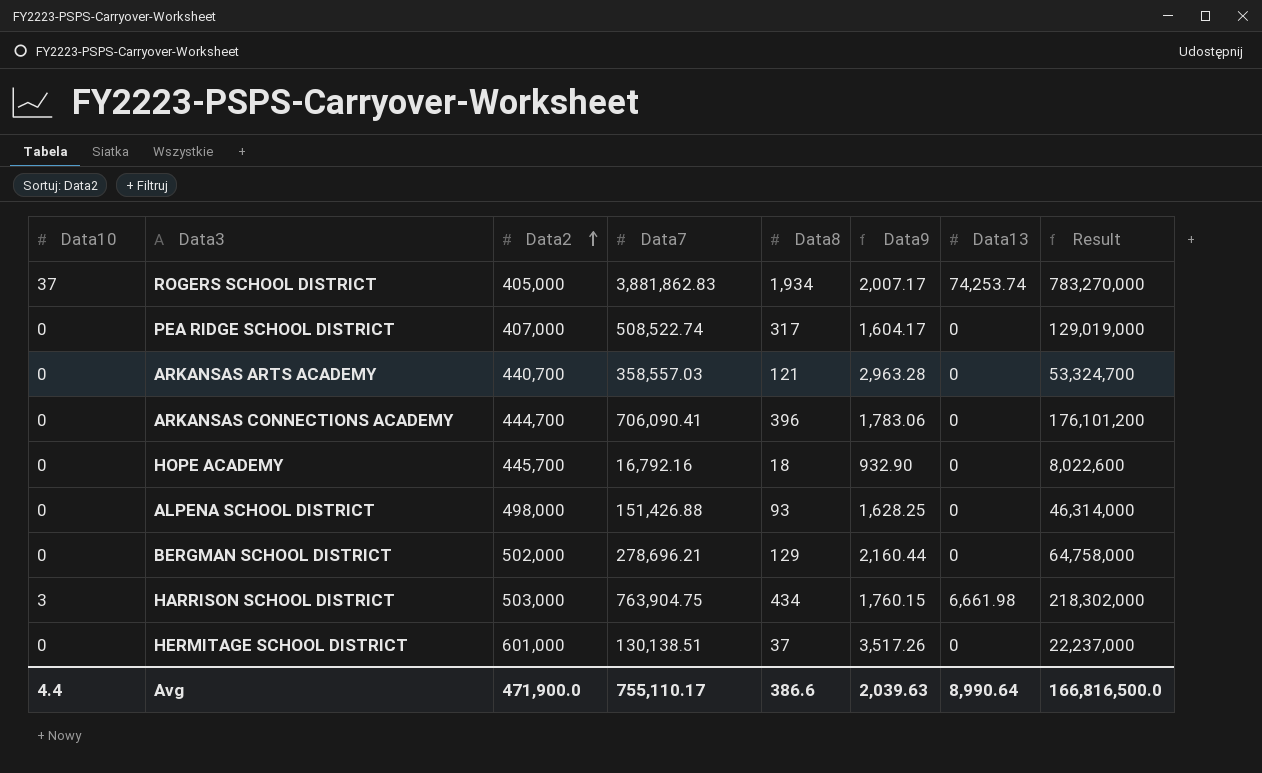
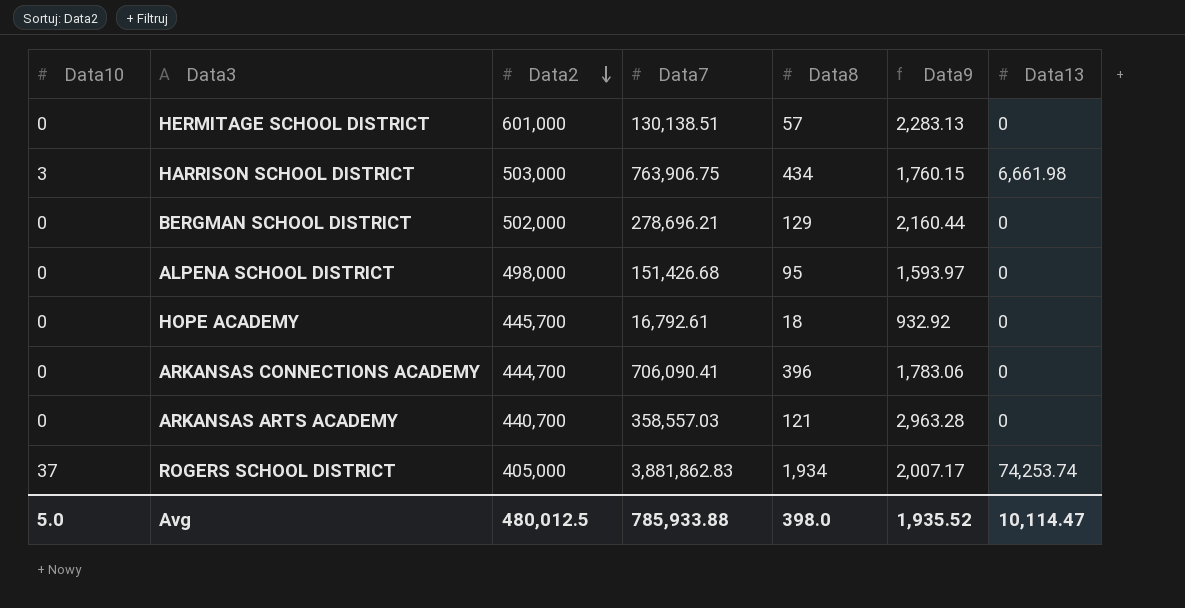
row order: Data2 ascending -> Data2 descending
column Result | formula: [Data2] * [Data8] -> none
row PEA RIDGE SCHOOL DISTRICT: 0 | 407,000 | 508,522.74 | 317 | 1,604.17 | 0 | 129,019,000 -> none
HERMITAGE SCHOOL DISTRICT | Data8: 37 -> 57
HERMITAGE SCHOOL DISTRICT | Data9: 3,517.26 -> 2,283.13
HARRISON SCHOOL DISTRICT | Data7: 763,904.75 -> 763,906.75
ALPENA SCHOOL DISTRICT | Data7: 151,426.88 -> 151,426.68
ALPENA SCHOOL DISTRICT | Data8: 93 -> 95
ALPENA SCHOOL DISTRICT | Data9: 1,628.25 -> 1,593.97
HOPE ACADEMY | Data7: 16,792.16 -> 16,792.61
HOPE ACADEMY | Data9: 932.90 -> 932.92
Avg | Data10: 4.4 -> 5.0
Avg | Data2: 471,900.0 -> 480,012.5
Avg | Data7: 755,110.17 -> 785,933.88
Avg | Data8: 386.6 -> 398.0
Avg | Data9: 2,039.63 -> 1,935.52
Avg | Data13: 8,990.64 -> 10,114.47

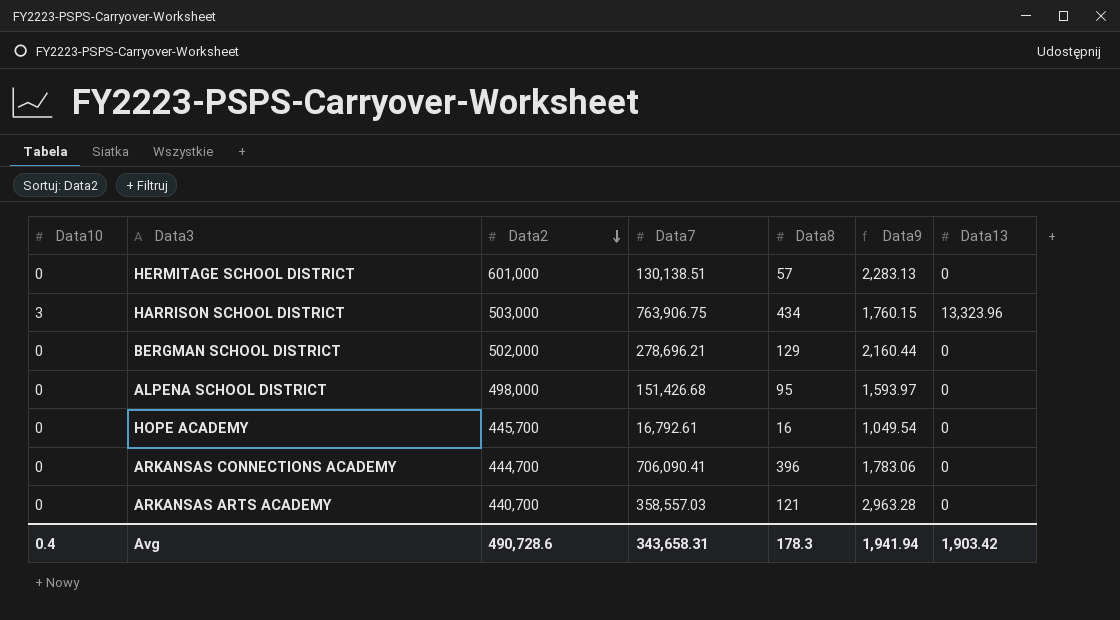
row ROGERS SCHOOL DISTRICT: 37 | 405,000 | 3,881,862.83 | 1,934 | 2,007.17 | 74,253.74 -> none
HARRISON SCHOOL DISTRICT | Data13: 6,661.98 -> 13,323.96
HOPE ACADEMY | Data8: 18 -> 16
HOPE ACADEMY | Data9: 932.92 -> 1,049.54
Avg | Data10: 5.0 -> 0.4
Avg | Data2: 480,012.5 -> 490,728.6
Avg | Data7: 785,933.88 -> 343,658.31
Avg | Data8: 398.0 -> 178.3
Avg | Data9: 1,935.52 -> 1,941.94
Avg | Data13: 10,114.47 -> 1,903.42

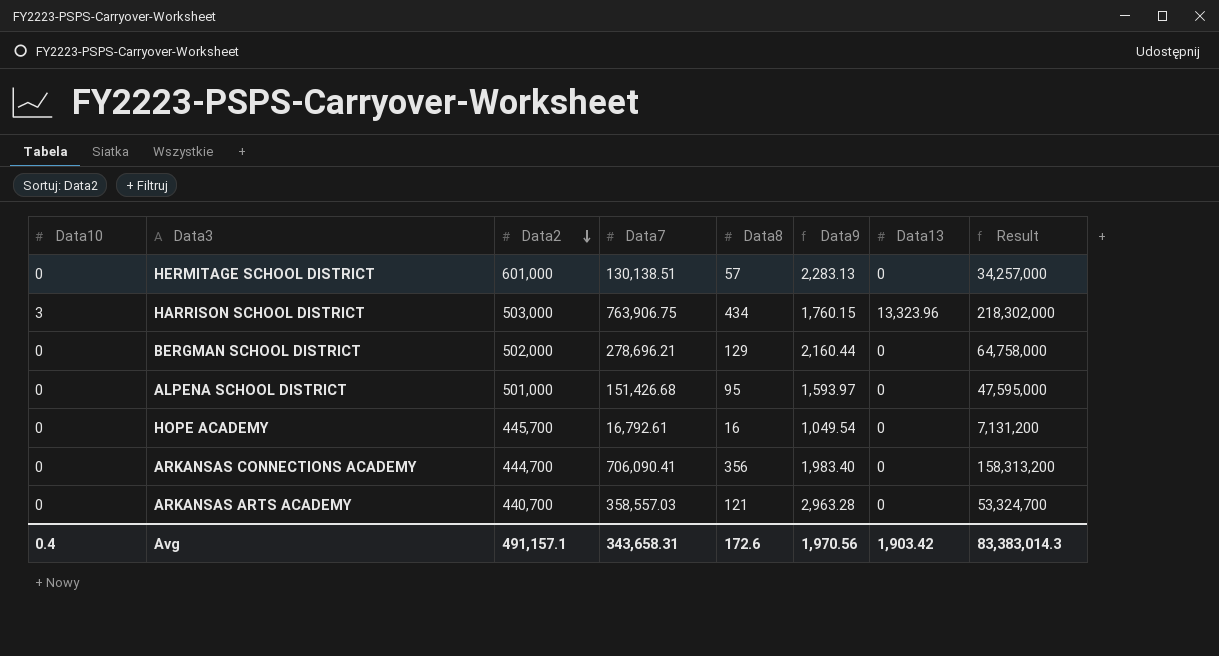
column Result | formula: none -> [Data2] * [Data8]
ALPENA SCHOOL DISTRICT | Data2: 498,000 -> 501,000
ARKANSAS CONNECTIONS ACADEMY | Data8: 396 -> 356
ARKANSAS CONNECTIONS ACADEMY | Data9: 1,783.06 -> 1,983.40
Avg | Data2: 490,728.6 -> 491,157.1
Avg | Data8: 178.3 -> 172.6
Avg | Data9: 1,941.94 -> 1,970.56

